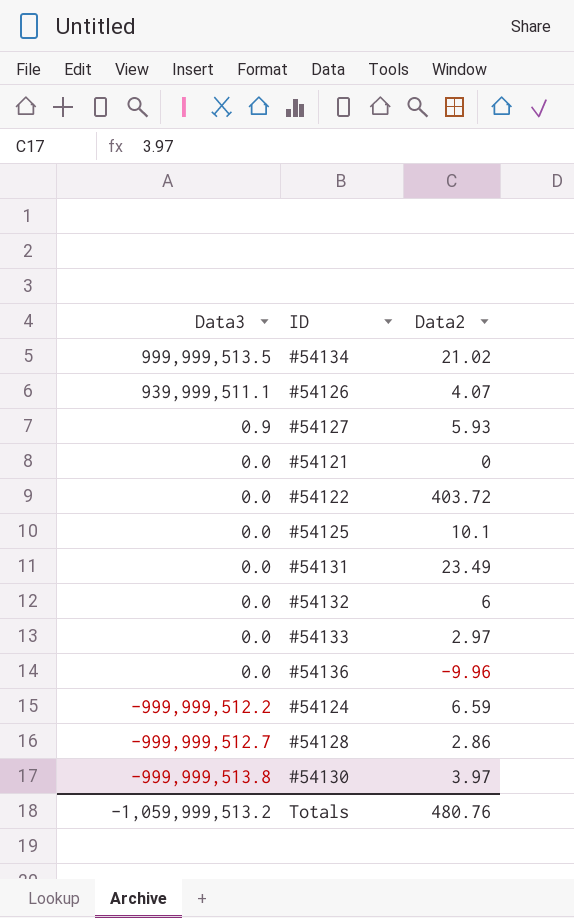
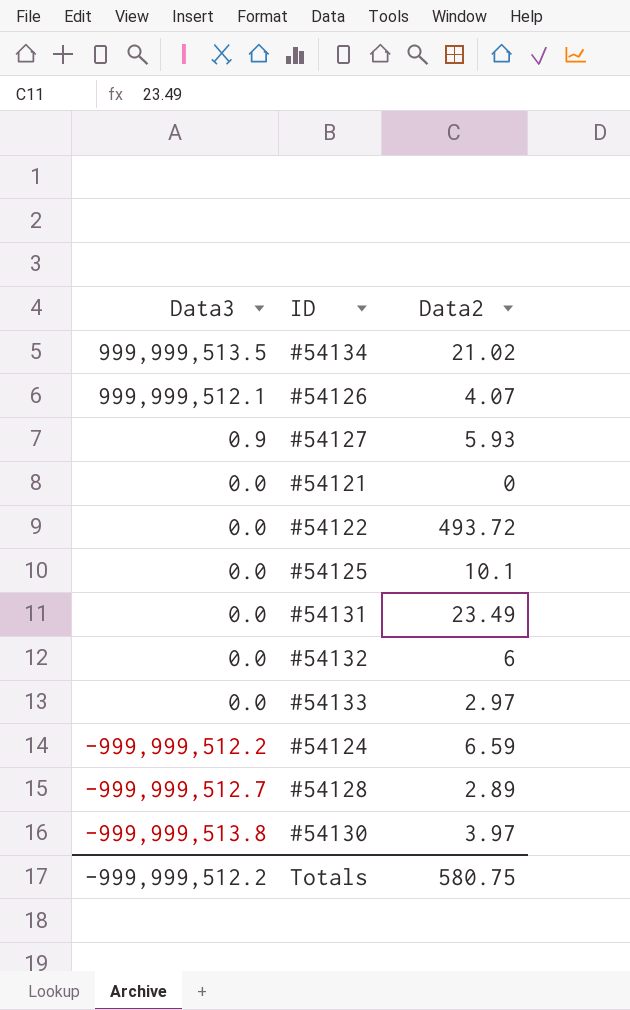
row #54136: 0.0 | -9.96 -> none
#54126 | Data3: 939,999,511.1 -> 999,999,512.1
#54122 | Data2: 403.72 -> 493.72
#54128 | Data2: 2.86 -> 2.89
Totals | Data3: -1,059,999,513.2 -> -999,999,512.2
Totals | Data2: 480.76 -> 580.75

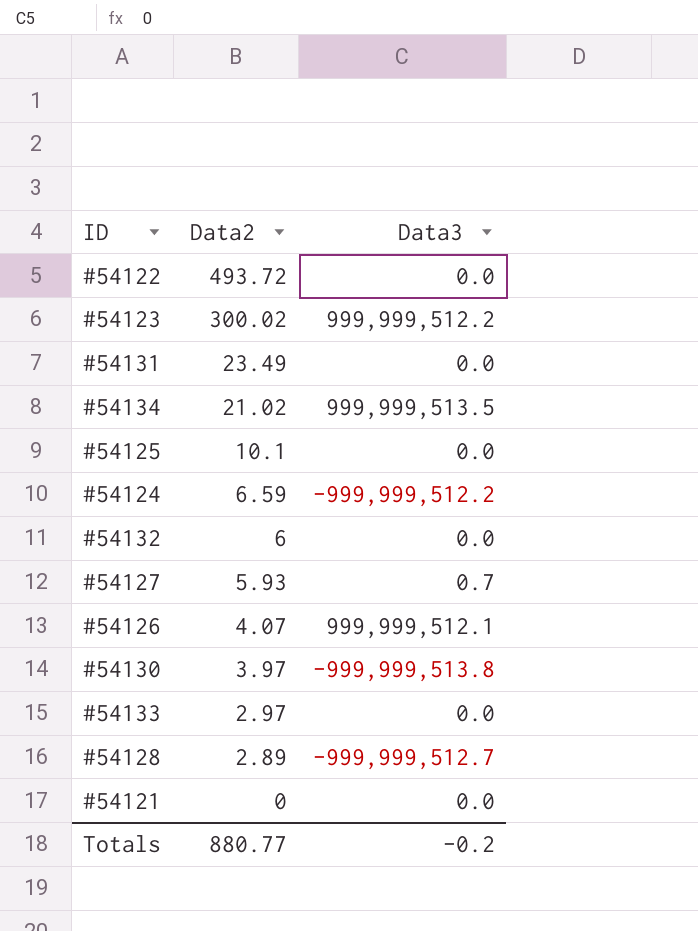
row order: Data3 descending -> Data2 descending
column Data3 | position: 1 -> 3
row #54123: none -> 300.02 | 999,999,512.2
#54127 | Data3: 0.9 -> 0.7
Totals | Data2: 580.75 -> 880.77
Totals | Data3: -999,999,512.2 -> -0.2

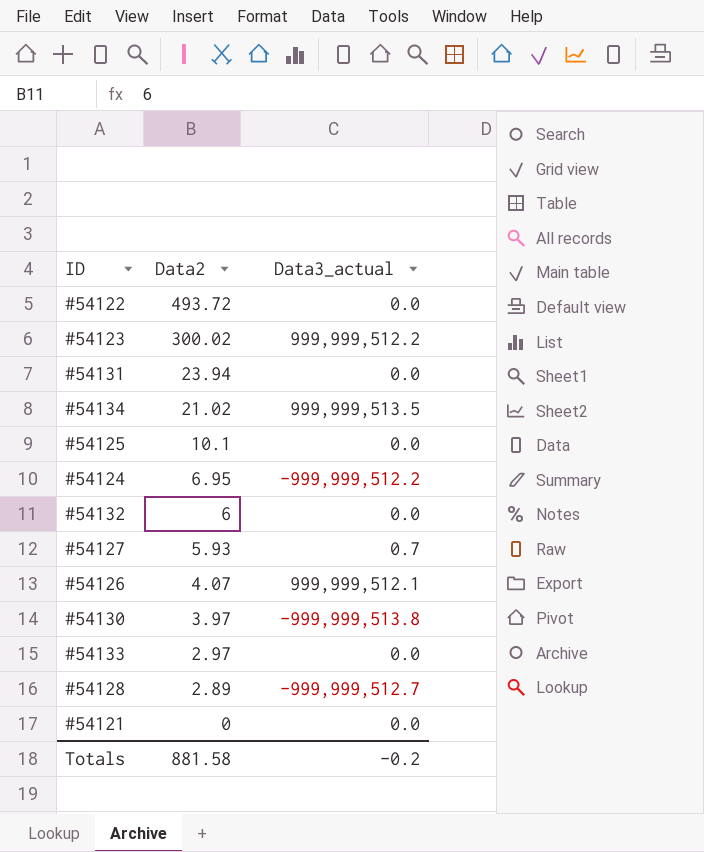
column name: Data3 -> Data3_actual
#54131 | Data2: 23.49 -> 23.94
#54124 | Data2: 6.59 -> 6.95
Totals | Data2: 880.77 -> 881.58

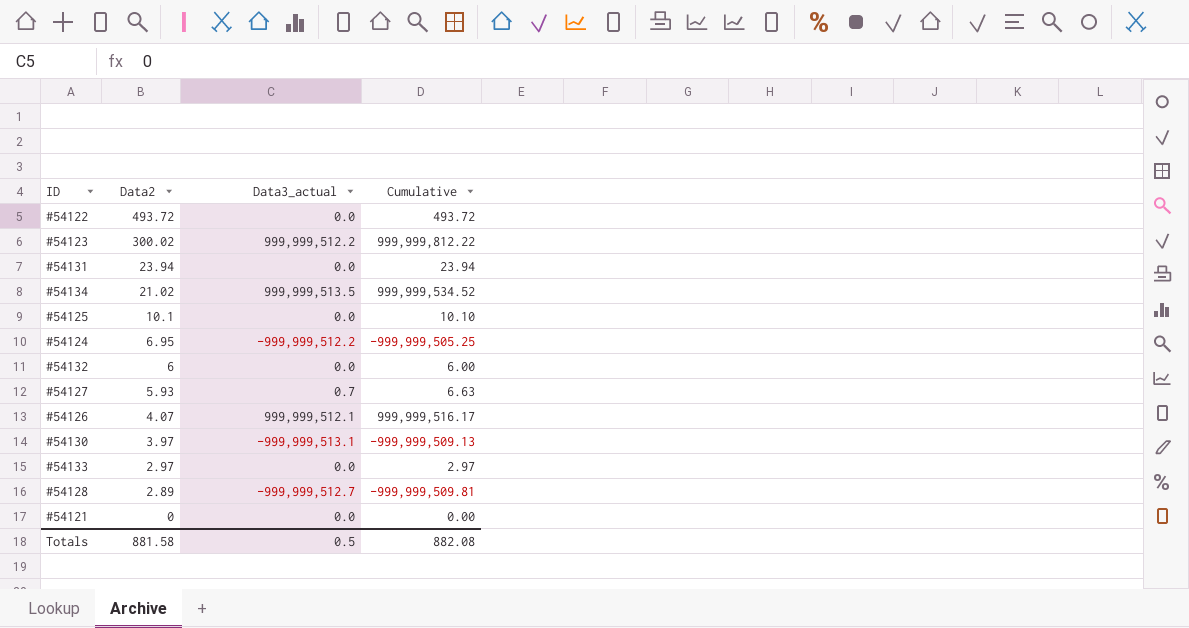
column Cumulative | formula: none -> [Data2] + [Data3_actual]
#54130 | Data3_actual: -999,999,513.8 -> -999,999,513.1
Totals | Data3_actual: -0.2 -> 0.5

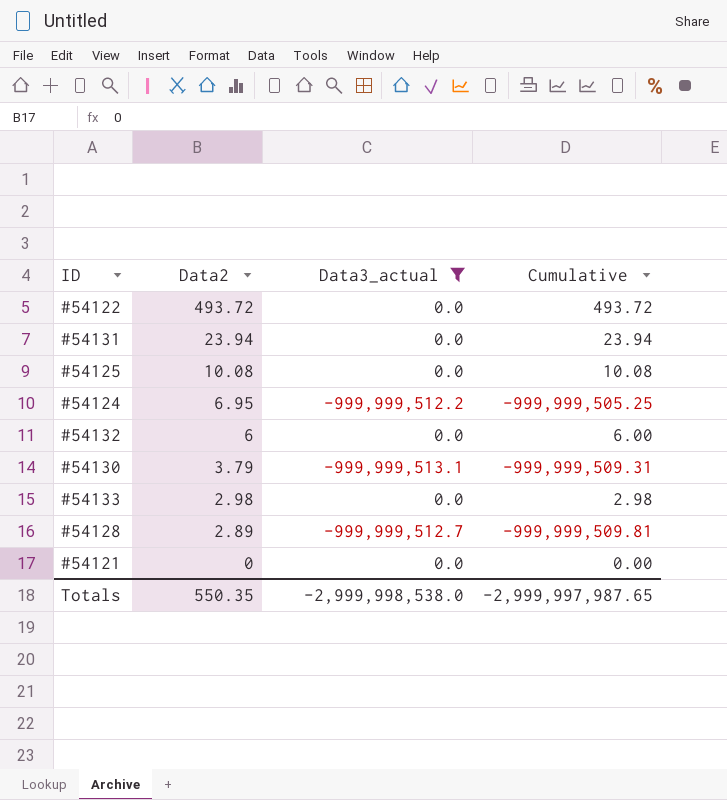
filter: none -> Data3_actual <= 0.0
#54125 | Data2: 10.1 -> 10.08
#54125 | Cumulative: 10.10 -> 10.08
#54130 | Data2: 3.97 -> 3.79
#54130 | Cumulative: -999,999,509.13 -> -999,999,509.31
#54133 | Data2: 2.97 -> 2.98
#54133 | Cumulative: 2.97 -> 2.98
Totals | Data2: 881.58 -> 550.35
Totals | Data3_actual: 0.5 -> -2,999,998,538.0
Totals | Cumulative: 882.08 -> -2,999,997,987.65

